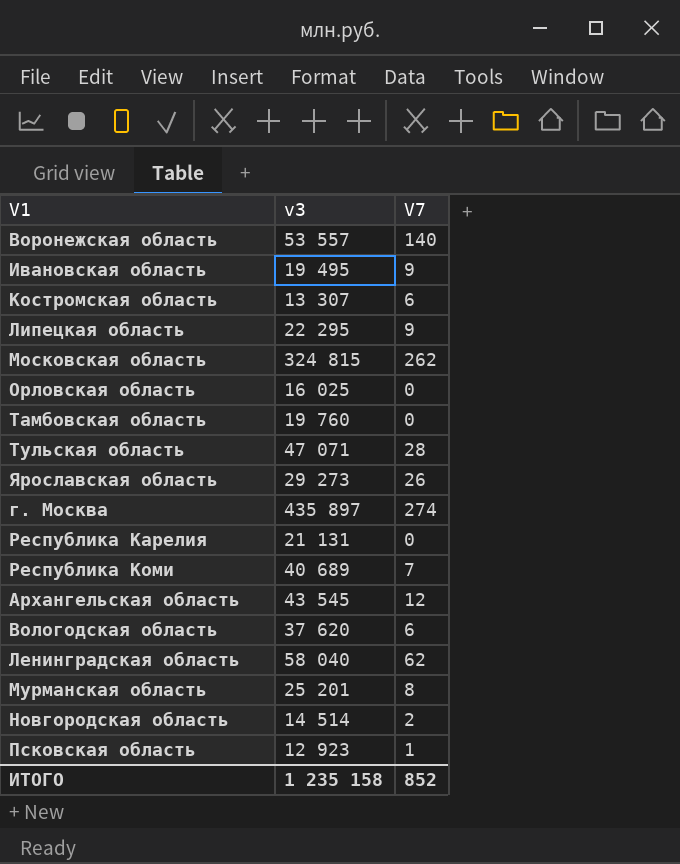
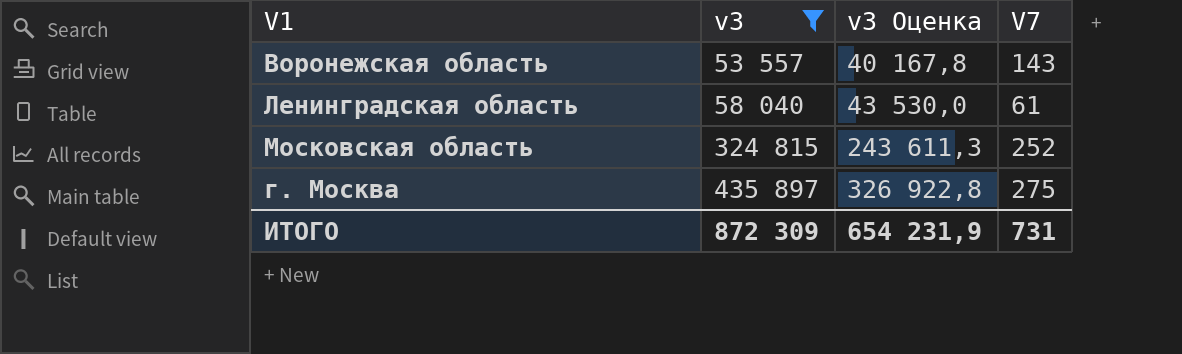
filter: none -> v3 >= 53 557
row order: none -> v3 ascending
column v3 Оценка | formula: none -> [v3] * 0,75
Воронежская область | V7: 140 -> 143
Ленинградская область | V7: 62 -> 61
Московская область | V7: 262 -> 252
г. Москва | V7: 274 -> 275
ИТОГО | v3: 1 235 158 -> 872 309
ИТОГО | V7: 852 -> 731

